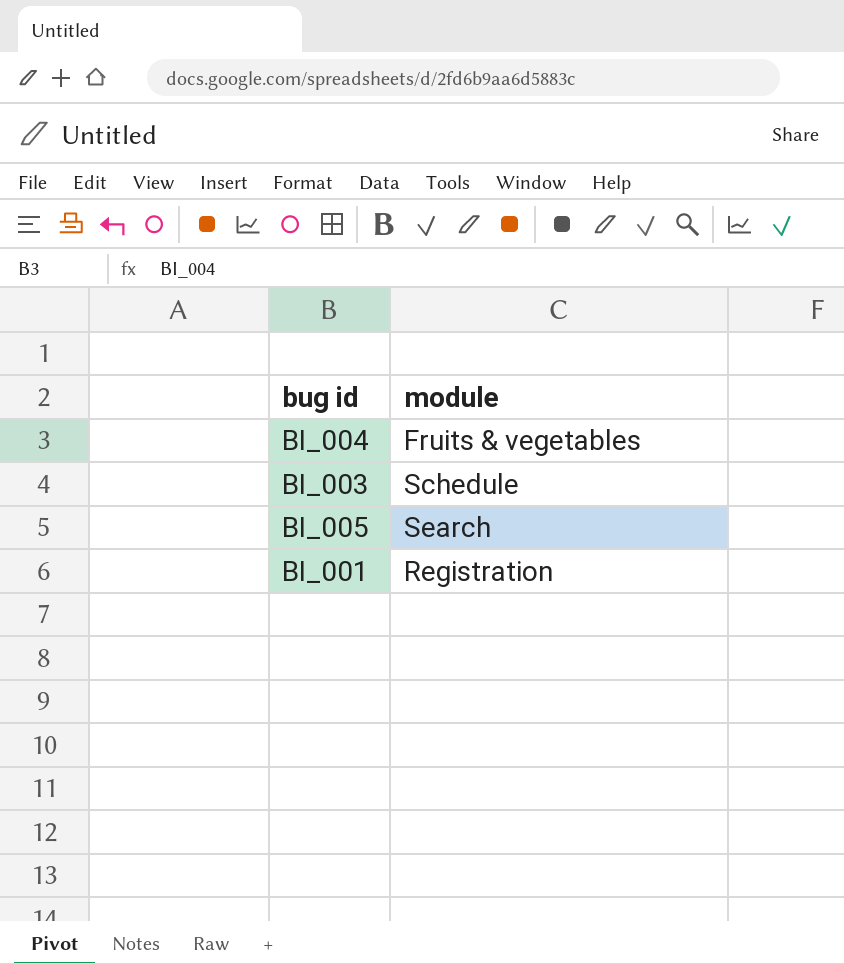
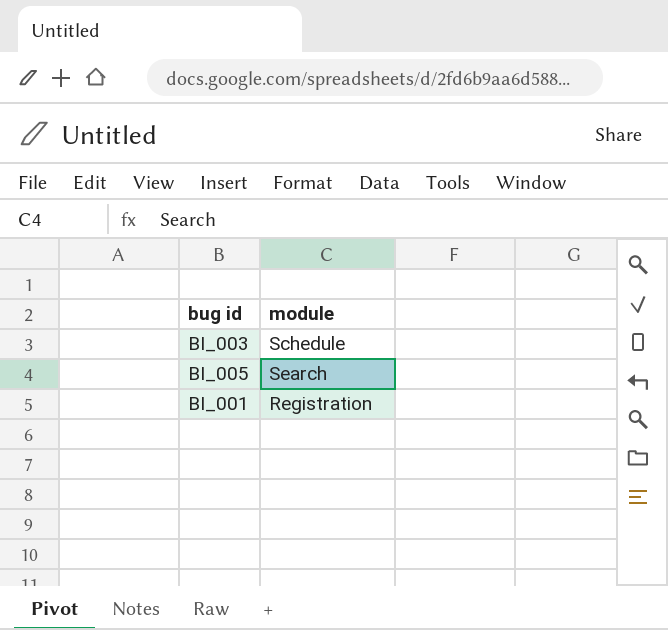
row BI_004: Fruits & vegetables -> none

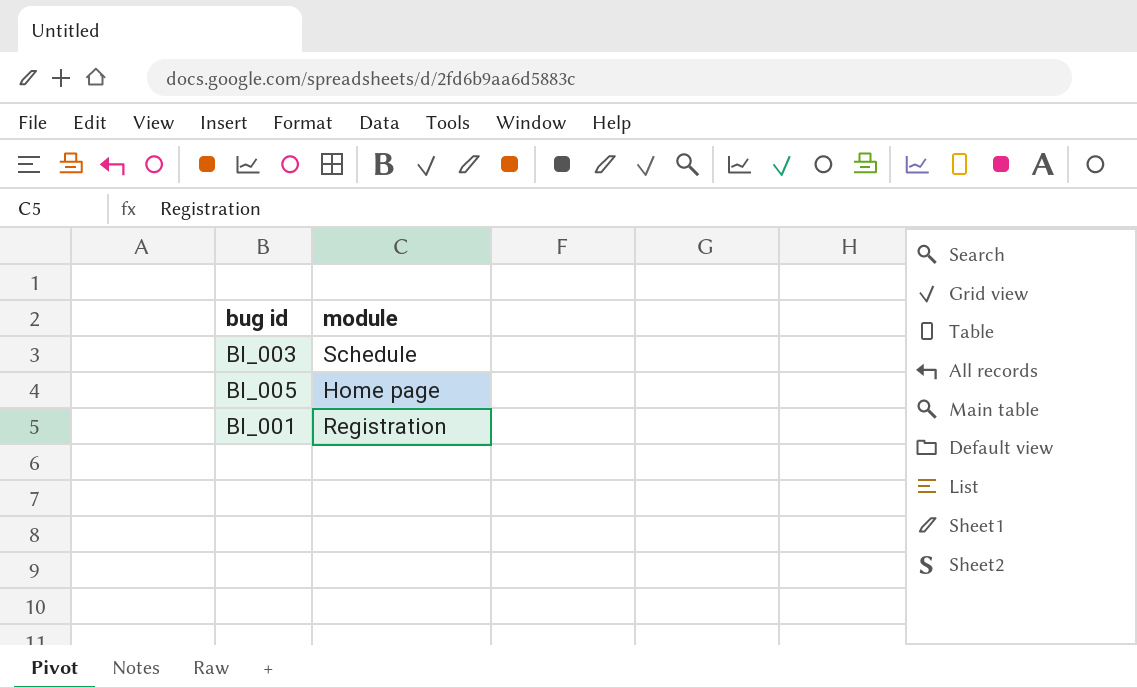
BI_005 | module: Search -> Home page

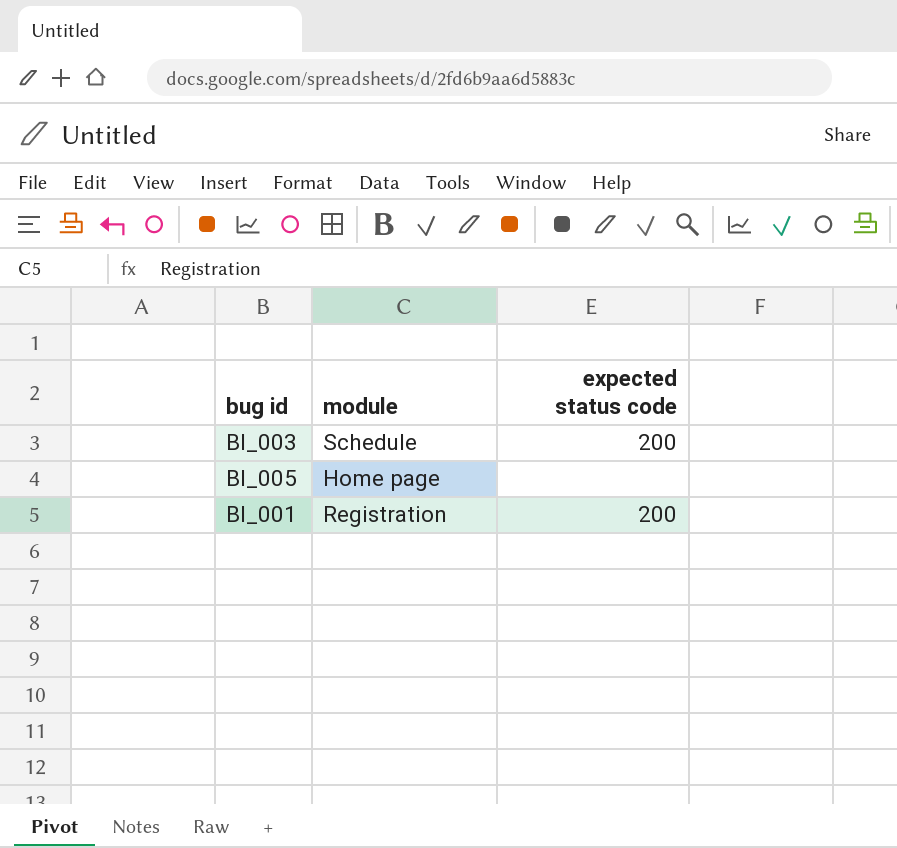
column expected status code | position: none -> 3

